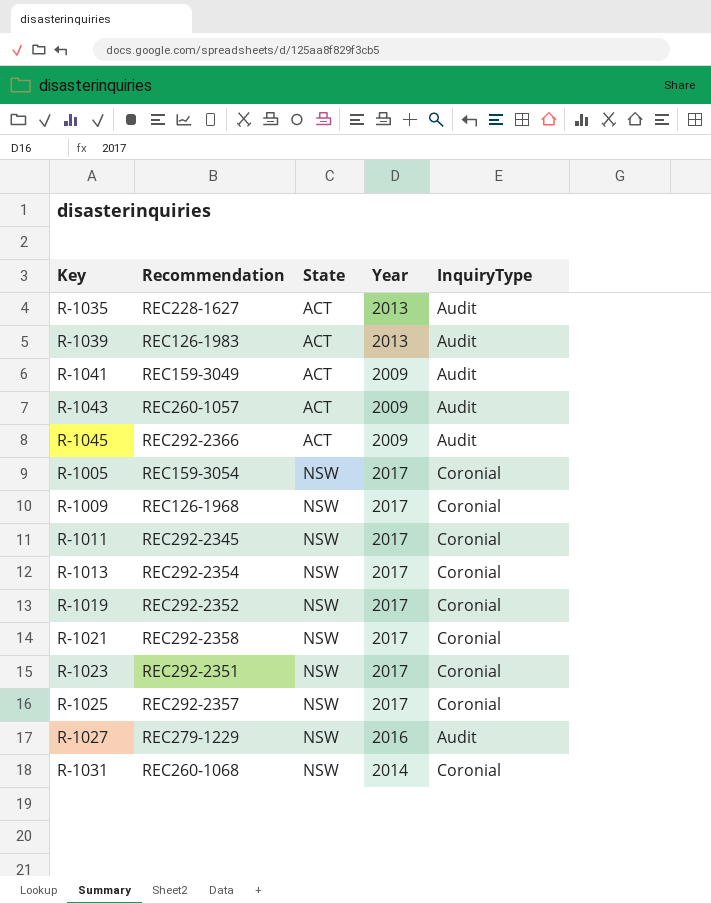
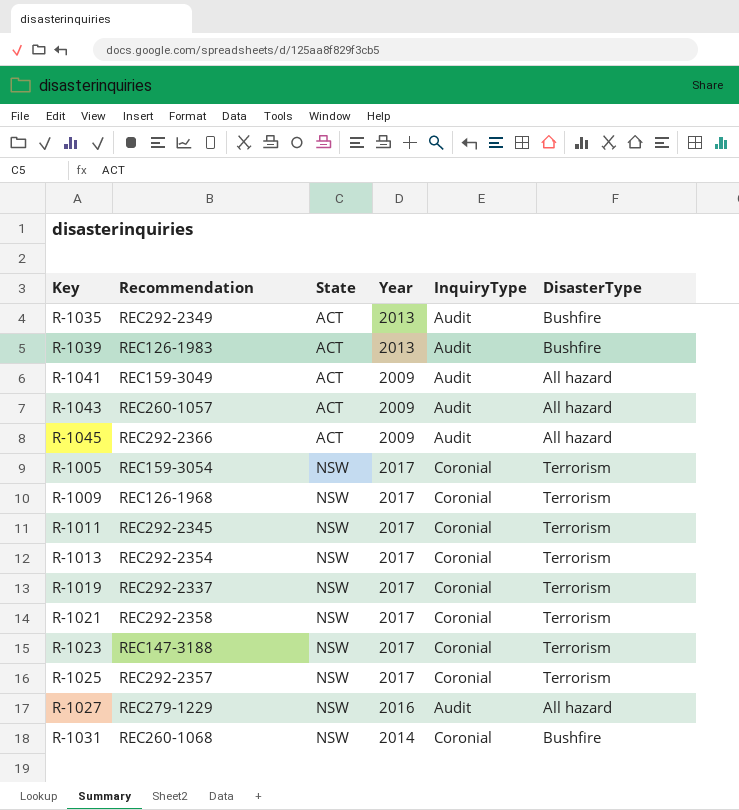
column DisasterType | position: none -> 6
R-1035 | Recommendation: REC228-1627 -> REC292-2349
R-1019 | Recommendation: REC292-2352 -> REC292-2337
R-1023 | Recommendation: REC292-2351 -> REC147-3188

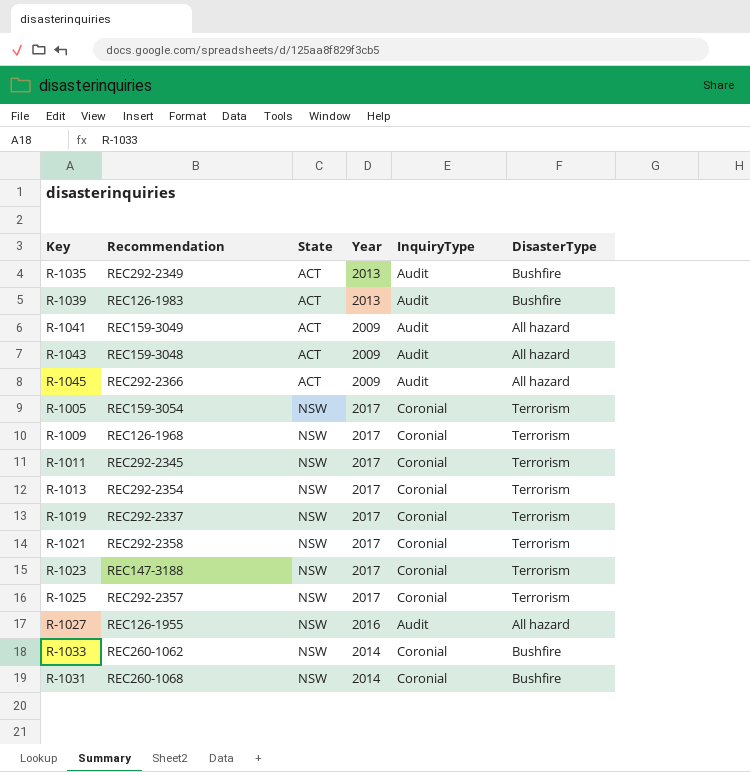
R-1043 | Recommendation: REC260-1057 -> REC159-3048
R-1027 | Recommendation: REC279-1229 -> REC126-1955
row R-1033: none -> REC260-1062 | NSW | 2014 | Coronial | Bushfire

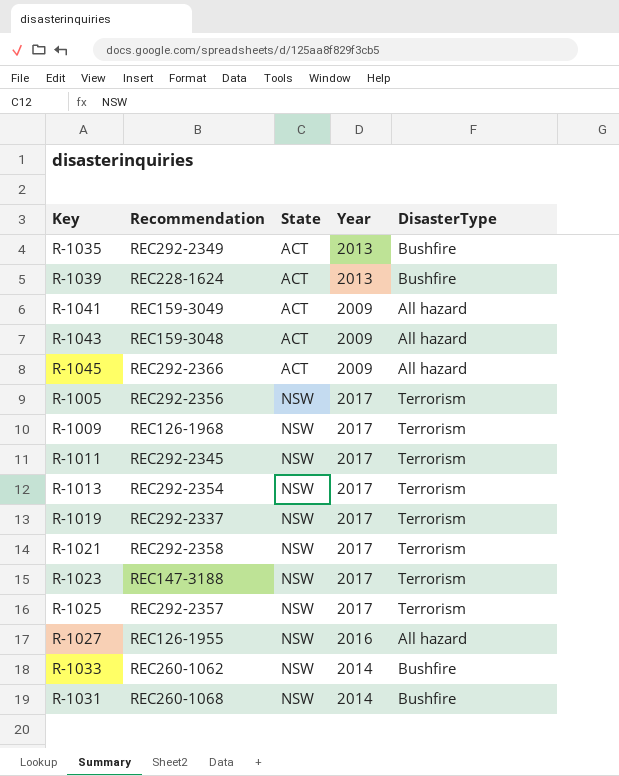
column InquiryType | position: 5 -> none
R-1039 | Recommendation: REC126-1983 -> REC228-1624
R-1005 | Recommendation: REC159-3054 -> REC292-2356

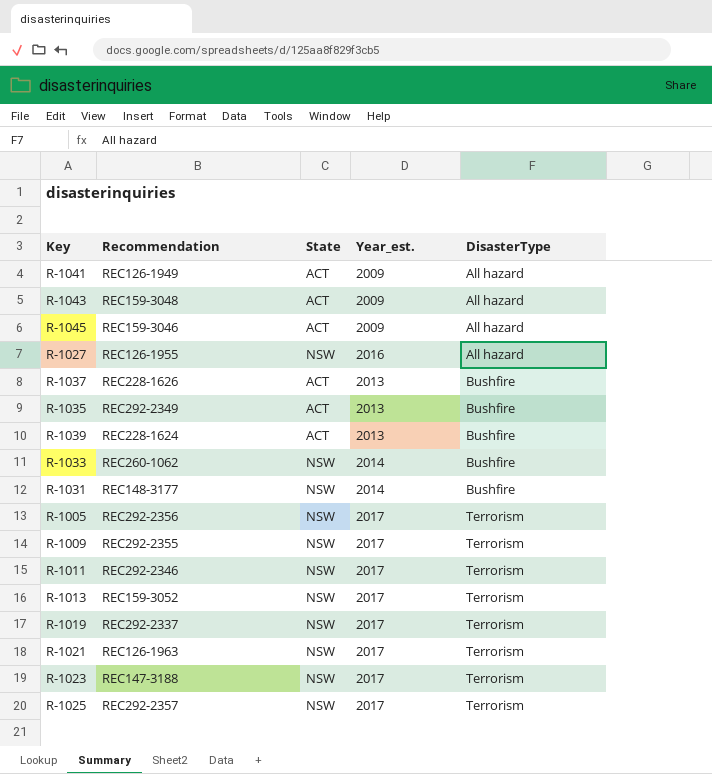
row order: State ascending -> DisasterType ascending
column name: Year -> Year_est.
R-1041 | Recommendation: REC159-3049 -> REC126-1949
R-1045 | Recommendation: REC292-2366 -> REC159-3046
row R-1037: none -> REC228-1626 | ACT | 2013 | Bushfire
R-1031 | Recommendation: REC260-1068 -> REC148-3177
R-1009 | Recommendation: REC126-1968 -> REC292-2355
R-1011 | Recommendation: REC292-2345 -> REC292-2346
R-1013 | Recommendation: REC292-2354 -> REC159-3052
R-1021 | Recommendation: REC292-2358 -> REC126-1963

